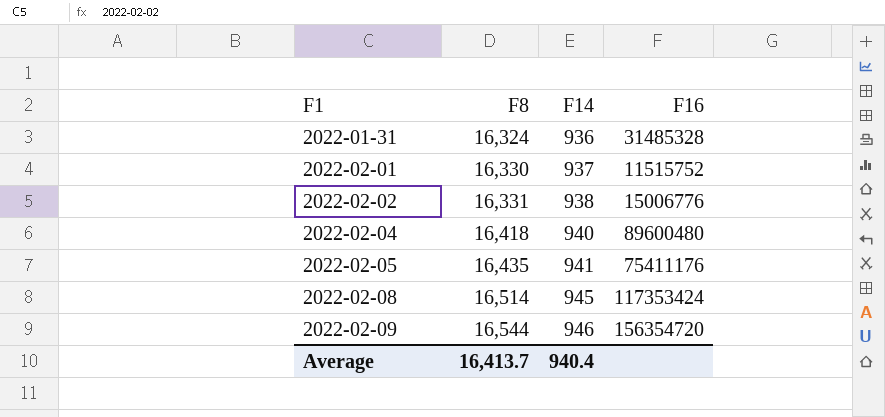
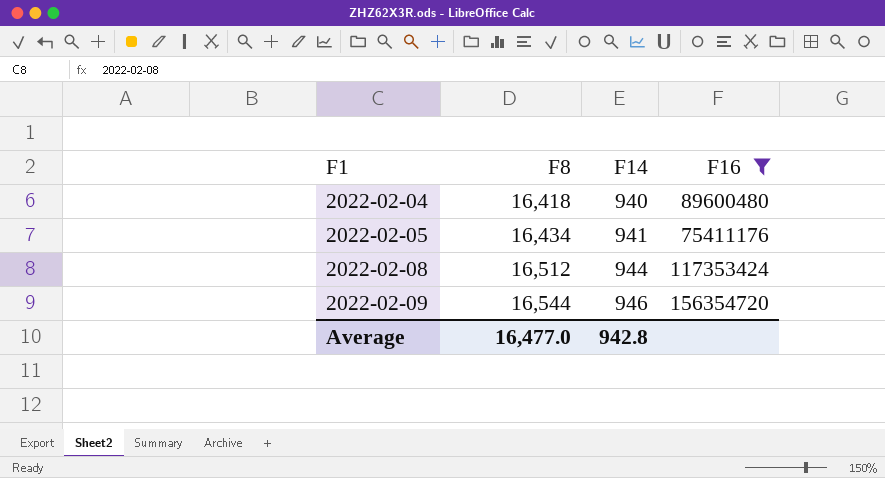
filter: none -> F16 >= 75411176
2022-02-05 | F8: 16,435 -> 16,434
2022-02-08 | F8: 16,514 -> 16,512
2022-02-08 | F14: 945 -> 944
Average | F8: 16,413.7 -> 16,477.0
Average | F14: 940.4 -> 942.8

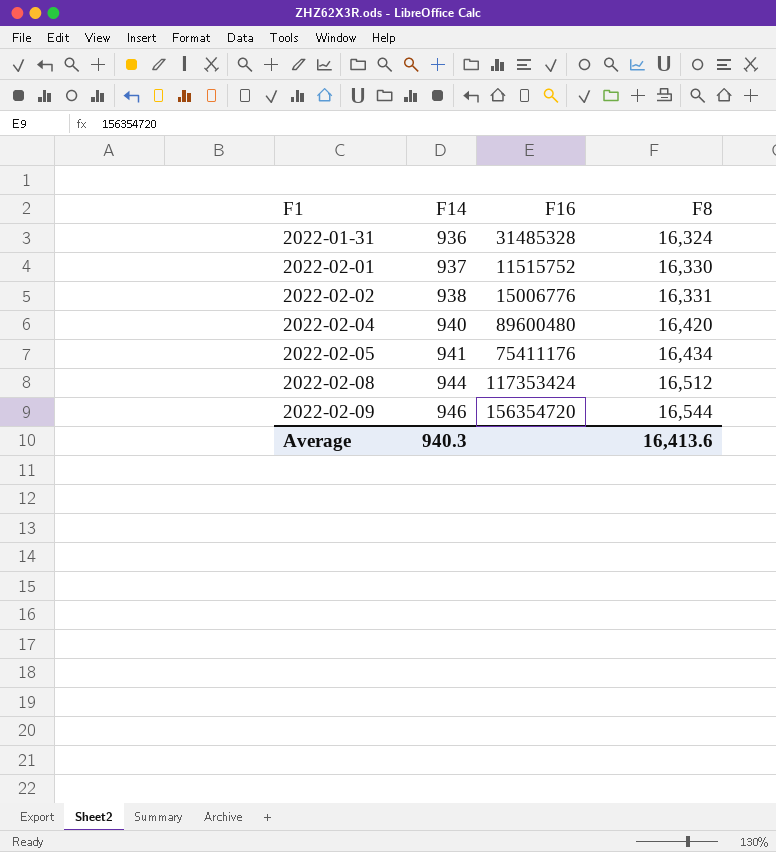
filter: F16 >= 75411176 -> none
column F8 | position: 2 -> 4
2022-02-04 | F8: 16,418 -> 16,420
Average | F14: 942.8 -> 940.3
Average | F8: 16,477.0 -> 16,413.6

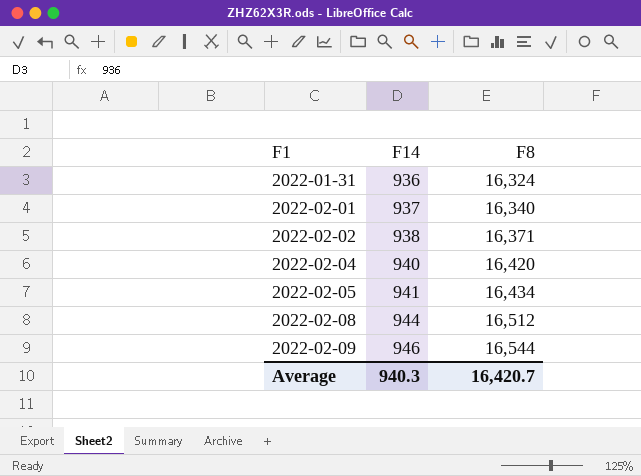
column F16 | position: 3 -> none
2022-02-01 | F8: 16,330 -> 16,340
2022-02-02 | F8: 16,331 -> 16,371
Average | F8: 16,413.6 -> 16,420.7

